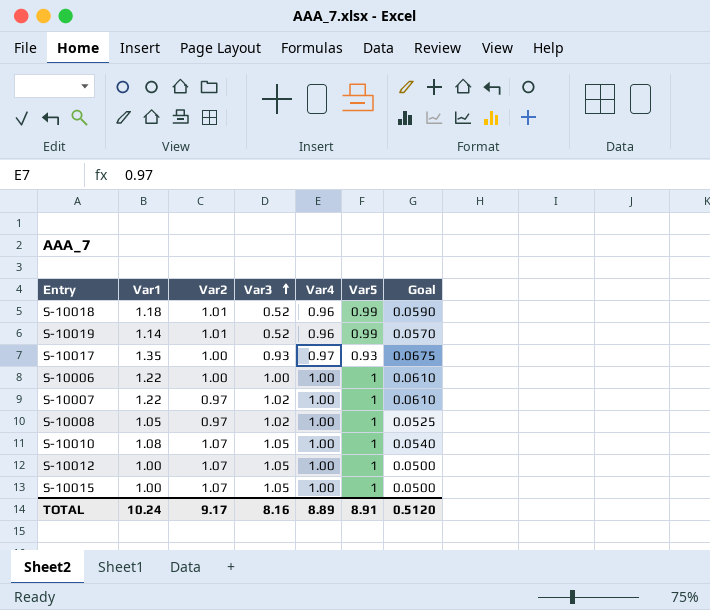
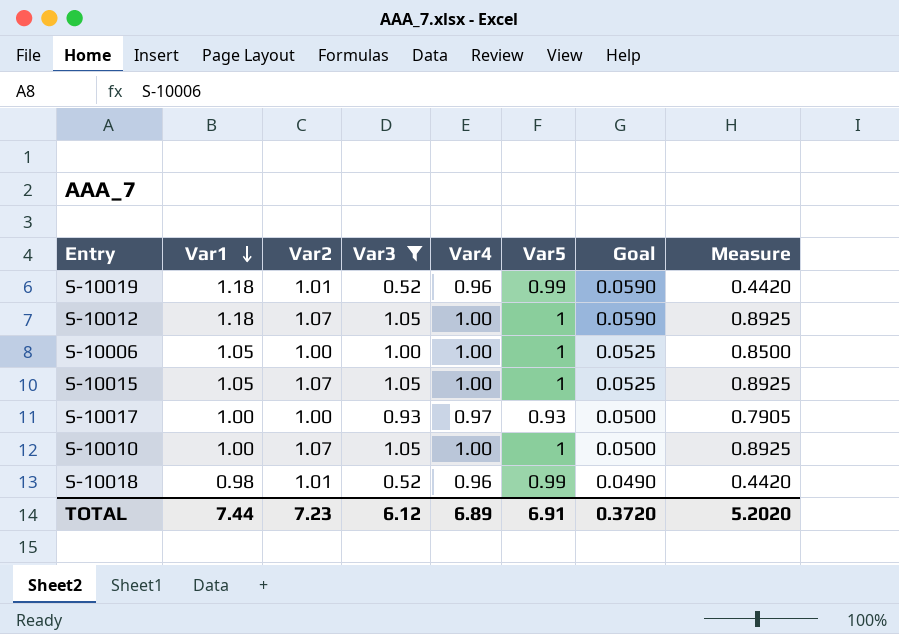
filter: none -> Var3 != 1.02
row order: Var3 ascending -> Var1 descending
column Measure | formula: none -> [Var3] * 0.85
S-10019 | Var1: 1.14 -> 1.18
S-10019 | Goal: 0.0570 -> 0.0590
S-10012 | Var1: 1.00 -> 1.18
S-10012 | Goal: 0.0500 -> 0.0590
S-10006 | Var1: 1.22 -> 1.05
S-10006 | Goal: 0.0610 -> 0.0525
S-10015 | Var1: 1.00 -> 1.05
S-10015 | Goal: 0.0500 -> 0.0525
S-10017 | Var1: 1.35 -> 1.00
S-10017 | Goal: 0.0675 -> 0.0500
S-10010 | Var1: 1.08 -> 1.00
S-10010 | Goal: 0.0540 -> 0.0500
S-10018 | Var1: 1.18 -> 0.98
S-10018 | Goal: 0.0590 -> 0.0490
TOTAL | Var1: 10.24 -> 7.44
TOTAL | Var2: 9.17 -> 7.23
TOTAL | Var3: 8.16 -> 6.12
TOTAL | Var4: 8.89 -> 6.89
TOTAL | Var5: 8.91 -> 6.91
TOTAL | Goal: 0.5120 -> 0.3720

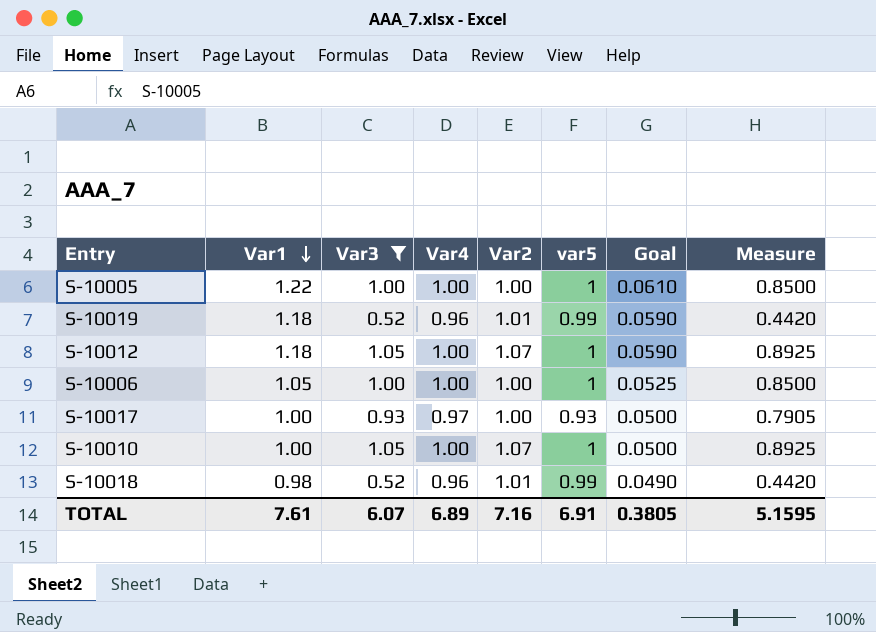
column Var2 | position: 3 -> 5
column name: Var5 -> var5
row S-10015: 1.05 | 1.07 | 1.05 | 1.00 | 1 | 0.0525 | 0.8925 -> none
row S-10005: none -> 1.22 | 1.00 | 1.00 | 1.00 | 1 | 0.0610 | 0.8500
TOTAL | Var1: 7.44 -> 7.61
TOTAL | Var3: 6.12 -> 6.07
TOTAL | Var2: 7.23 -> 7.16
TOTAL | Goal: 0.3720 -> 0.3805
TOTAL | Measure: 5.2020 -> 5.1595

